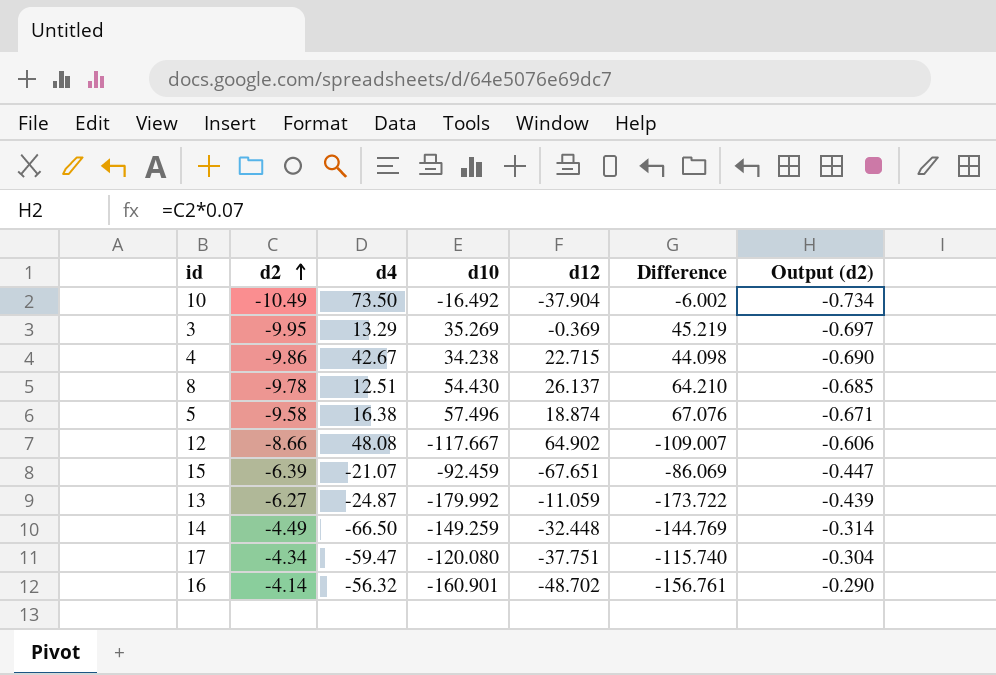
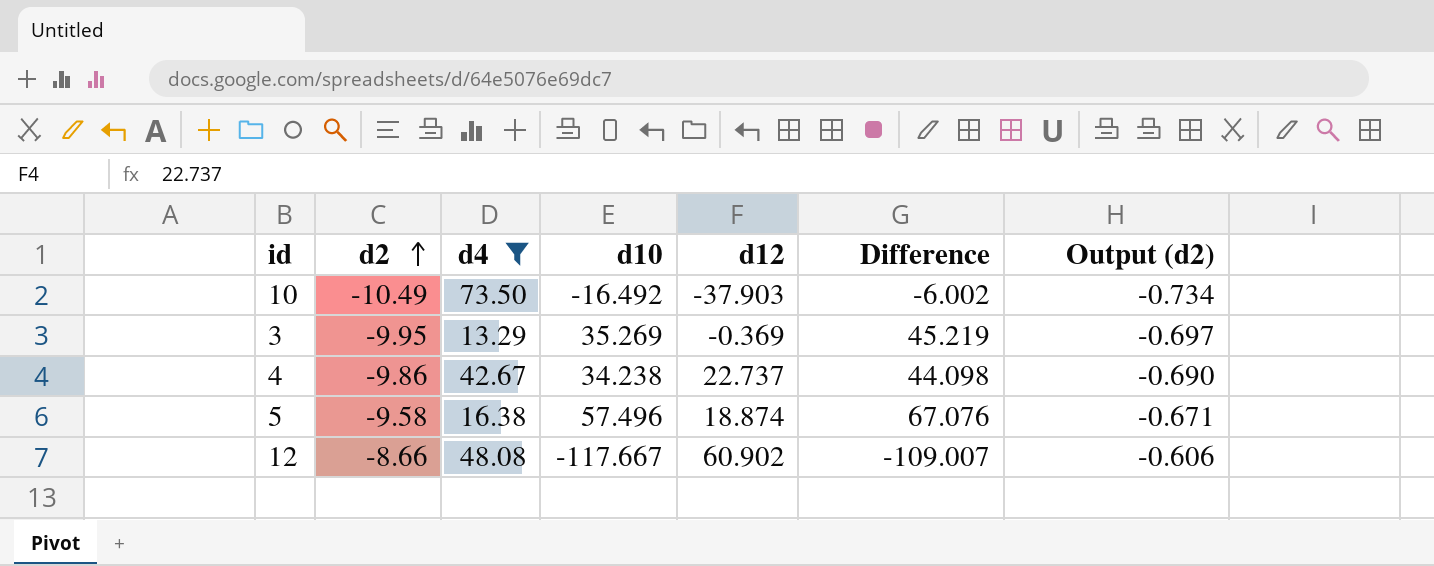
filter: none -> d4 >= 13.29
10 | d12: -37.904 -> -37.903
4 | d12: 22.715 -> 22.737
12 | d12: 64.902 -> 60.902

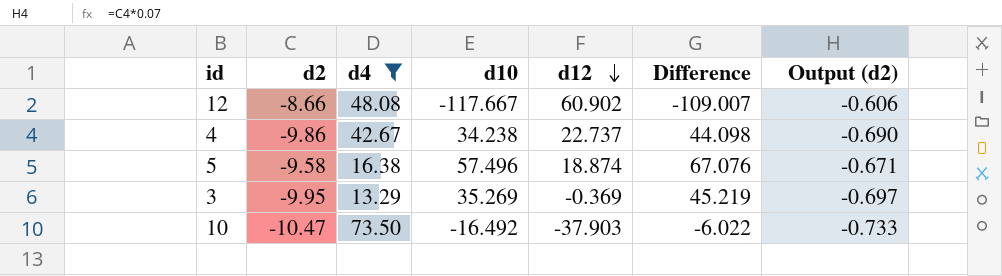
row order: d2 ascending -> d12 descending
10 | d2: -10.49 -> -10.47
10 | Difference: -6.002 -> -6.022
10 | Output (d2): -0.734 -> -0.733

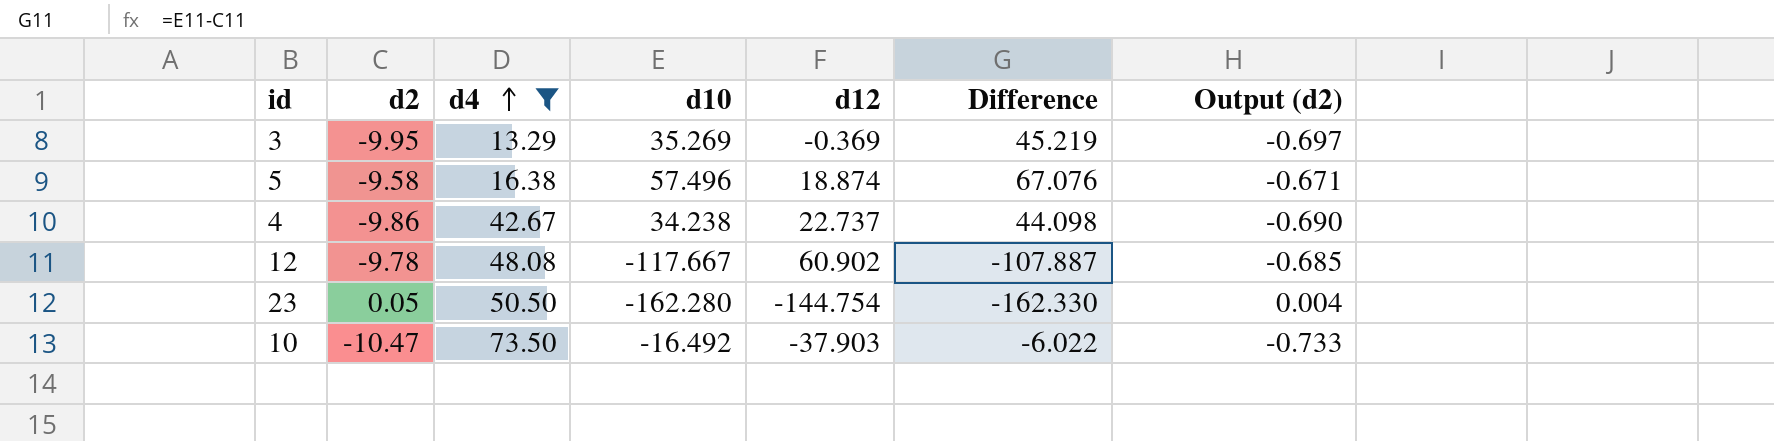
row order: d12 descending -> d4 ascending
12 | d2: -8.66 -> -9.78
12 | Difference: -109.007 -> -107.887
12 | Output (d2): -0.606 -> -0.685
row 23: none -> 0.05 | 50.50 | -162.280 | -144.754 | -162.330 | 0.004

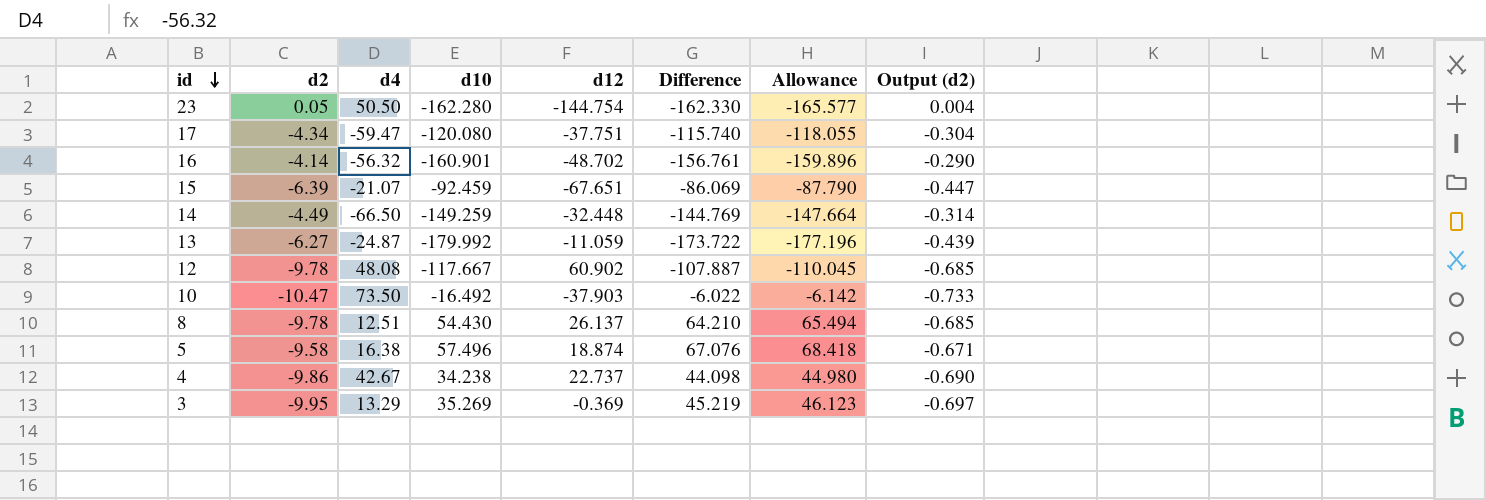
filter: d4 >= 13.29 -> none
row order: d4 ascending -> id descending
column Allowance | formula: none -> [Difference] * 1.02

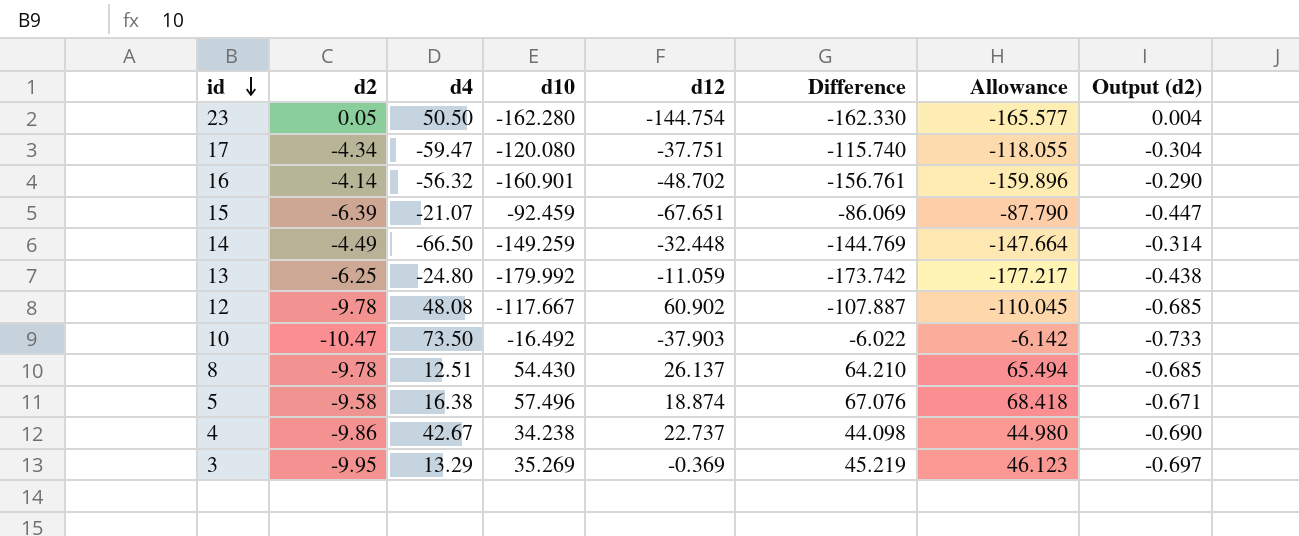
13 | d2: -6.27 -> -6.25
13 | d4: -24.87 -> -24.80
13 | Difference: -173.722 -> -173.742
13 | Allowance: -177.196 -> -177.217
13 | Output (d2): -0.439 -> -0.438

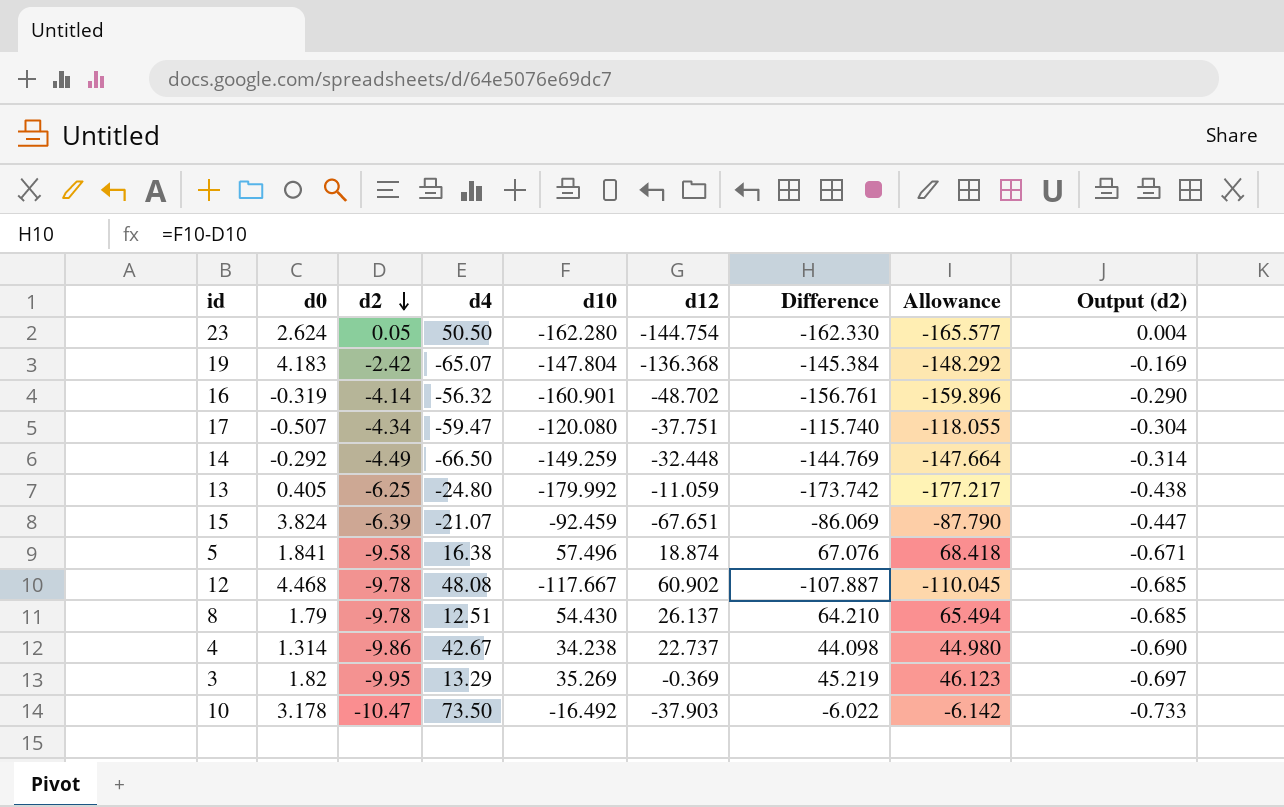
row order: id descending -> d2 descending
column d0 | position: none -> 2
row 19: none -> 4.183 | -2.42 | -65.07 | -147.804 | -136.368 | -145.384 | -148.292 | -0.169

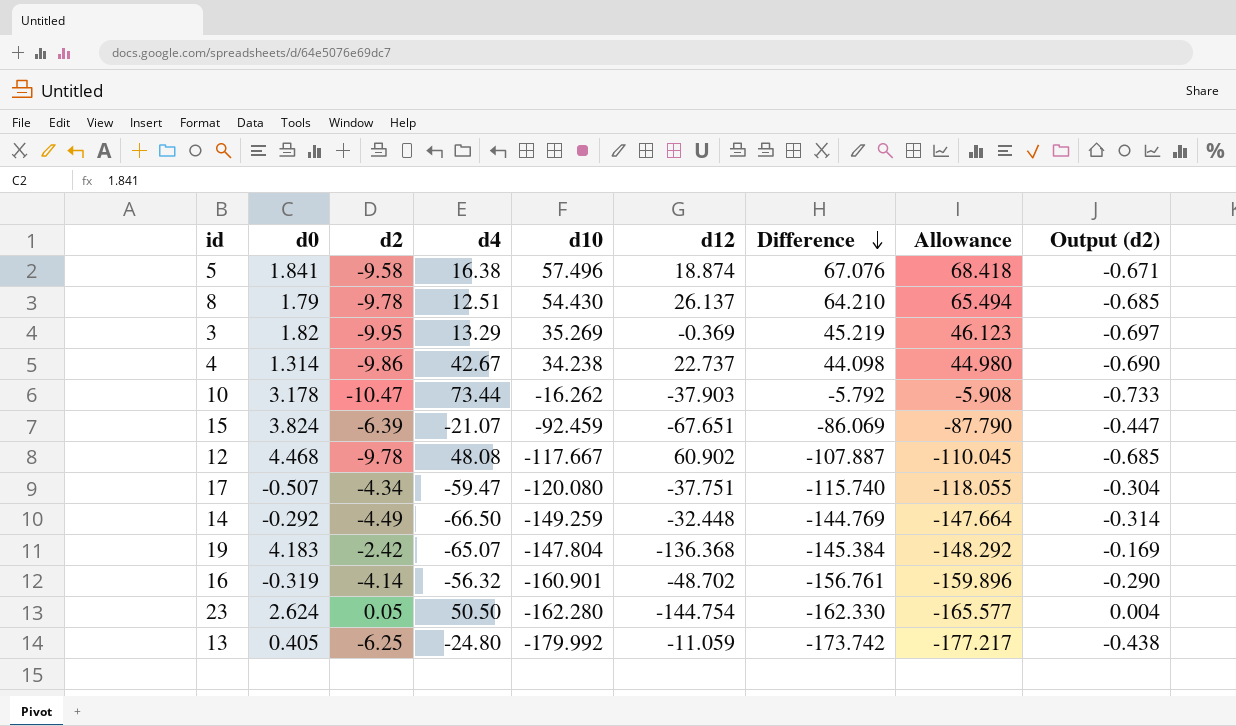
row order: d2 descending -> Difference descending
10 | d4: 73.50 -> 73.44
10 | d10: -16.492 -> -16.262
10 | Difference: -6.022 -> -5.792
10 | Allowance: -6.142 -> -5.908

